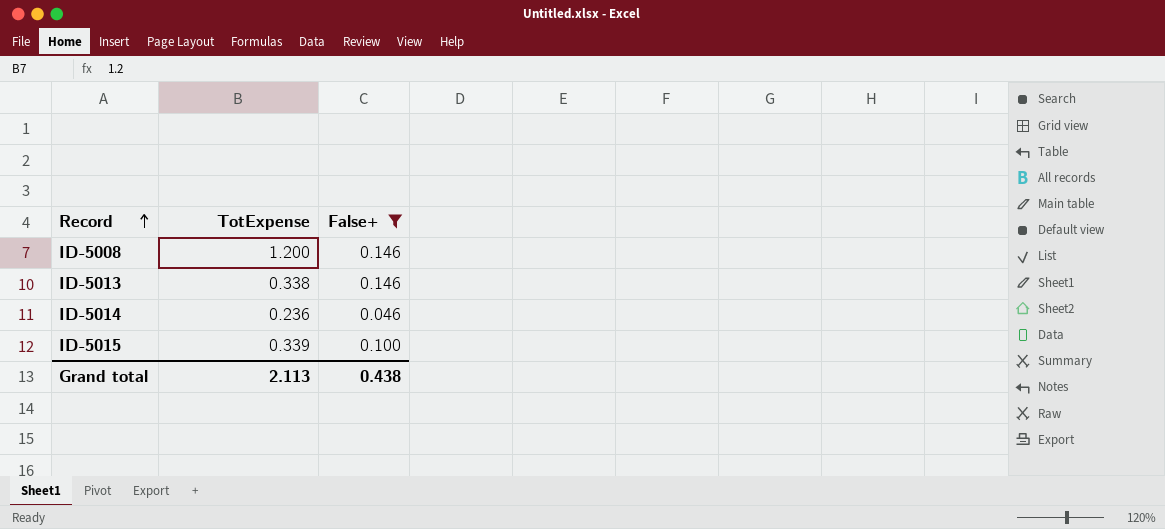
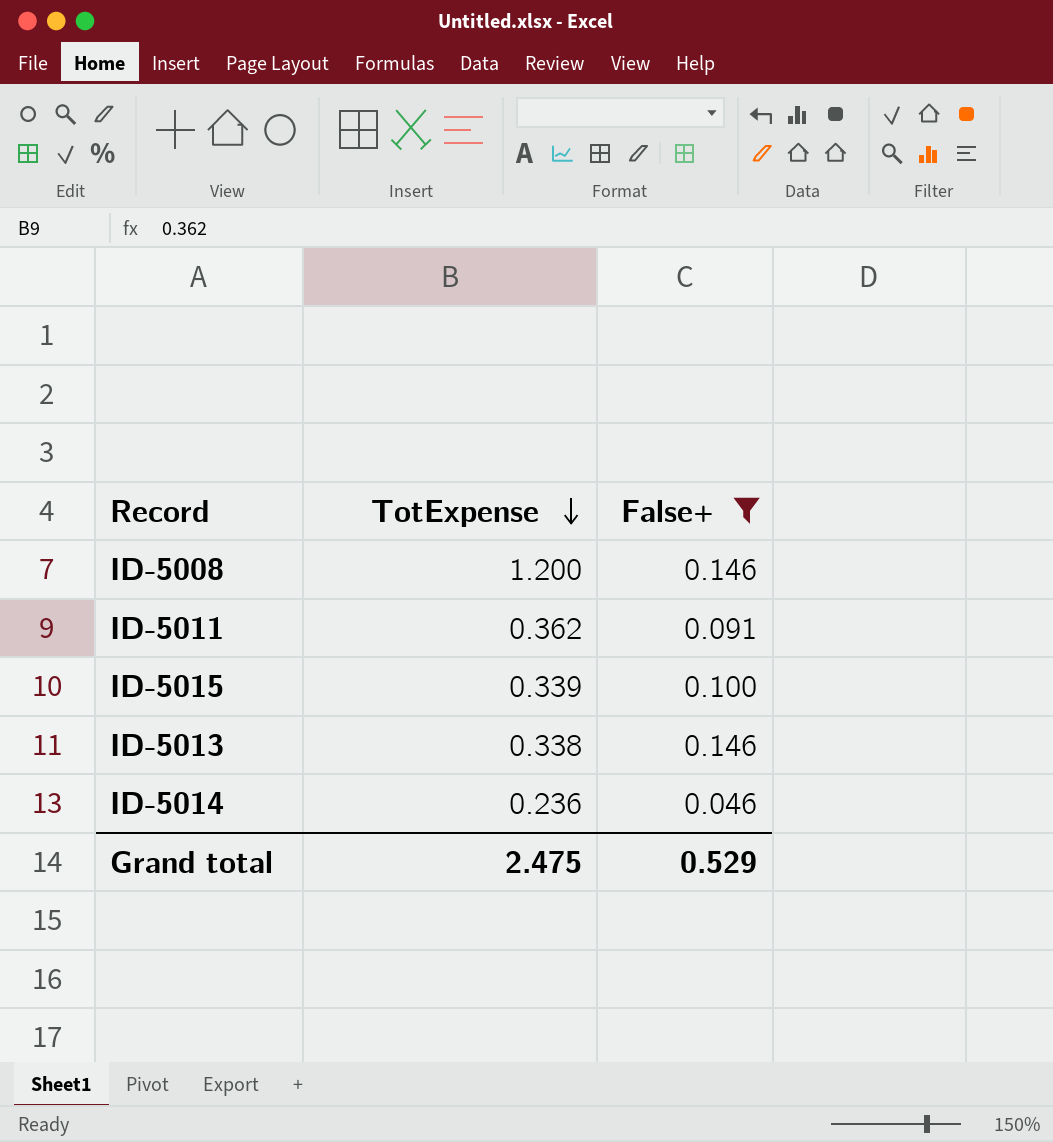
row order: Record ascending -> TotExpense descending
row ID-5011: none -> 0.362 | 0.091
Grand total | TotExpense: 2.113 -> 2.475
Grand total | False+: 0.438 -> 0.529

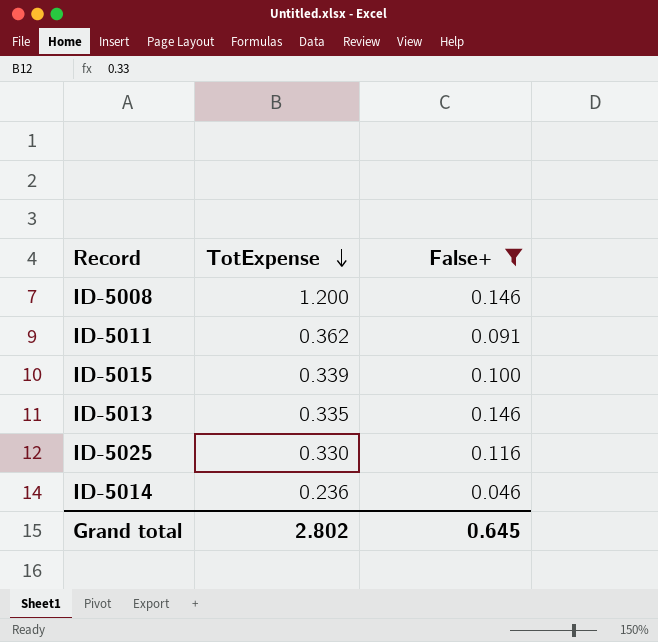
ID-5013 | TotExpense: 0.338 -> 0.335
row ID-5025: none -> 0.330 | 0.116
Grand total | TotExpense: 2.475 -> 2.802
Grand total | False+: 0.529 -> 0.645

